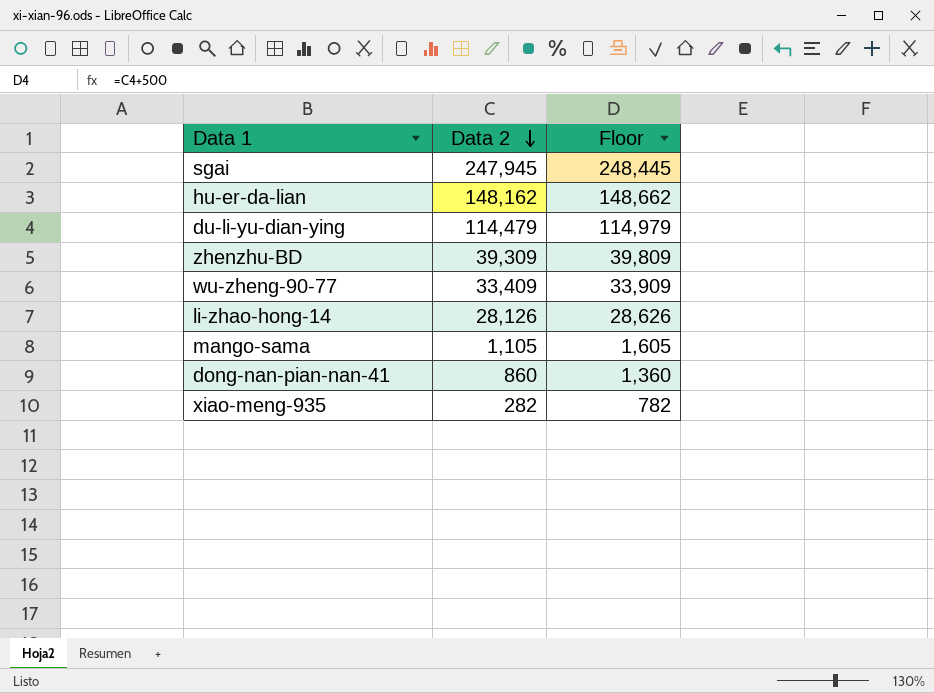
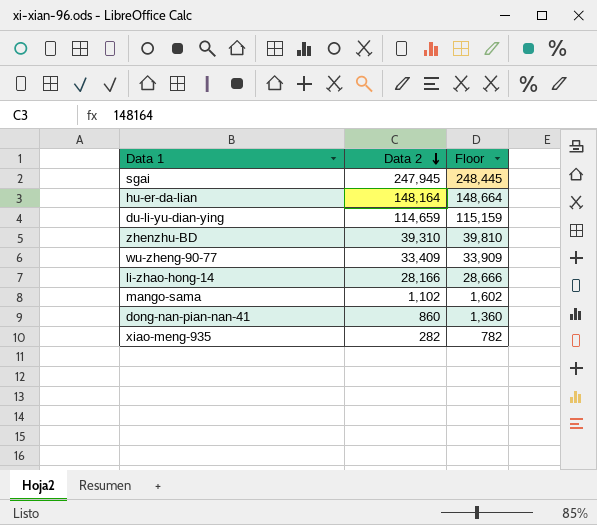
hu-er-da-lian | Data 2: 148,162 -> 148,164
hu-er-da-lian | Floor: 148,662 -> 148,664
du-li-yu-dian-ying | Data 2: 114,479 -> 114,659
du-li-yu-dian-ying | Floor: 114,979 -> 115,159
zhenzhu-BD | Data 2: 39,309 -> 39,310
zhenzhu-BD | Floor: 39,809 -> 39,810
li-zhao-hong-14 | Data 2: 28,126 -> 28,166
li-zhao-hong-14 | Floor: 28,626 -> 28,666
mango-sama | Data 2: 1,105 -> 1,102
mango-sama | Floor: 1,605 -> 1,602

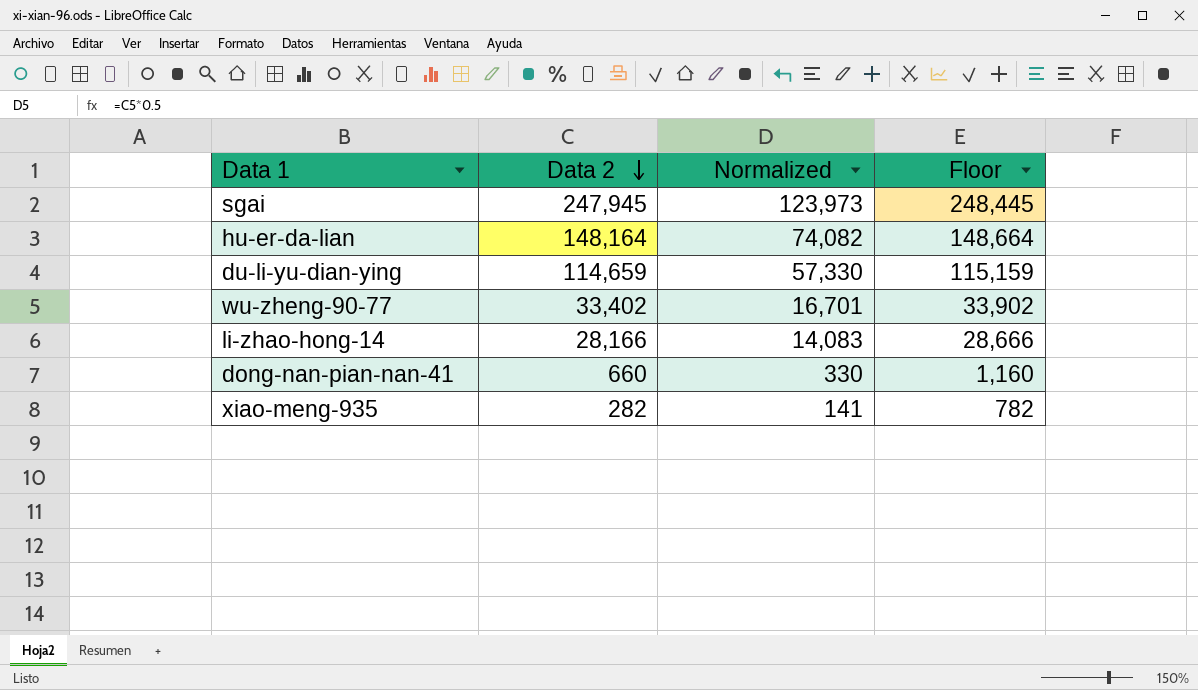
column Normalized | formula: none -> [Data 2] * 0.5
row zhenzhu-BD: 39,310 | 39,810 -> none
row mango-sama: 1,102 | 1,602 -> none
wu-zheng-90-77 | Data 2: 33,409 -> 33,402
wu-zheng-90-77 | Floor: 33,909 -> 33,902
dong-nan-pian-nan-41 | Data 2: 860 -> 660
dong-nan-pian-nan-41 | Floor: 1,360 -> 1,160

